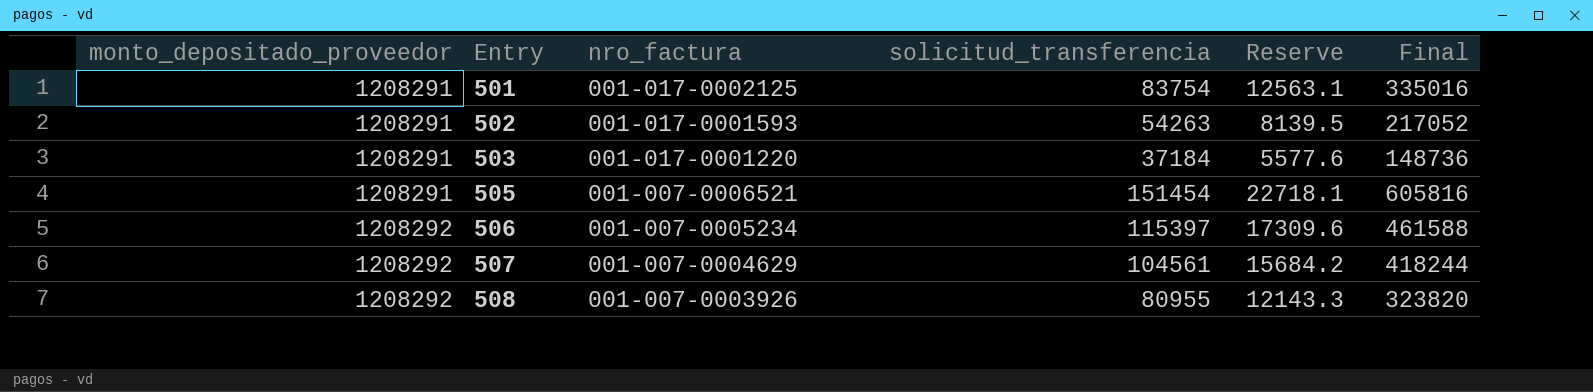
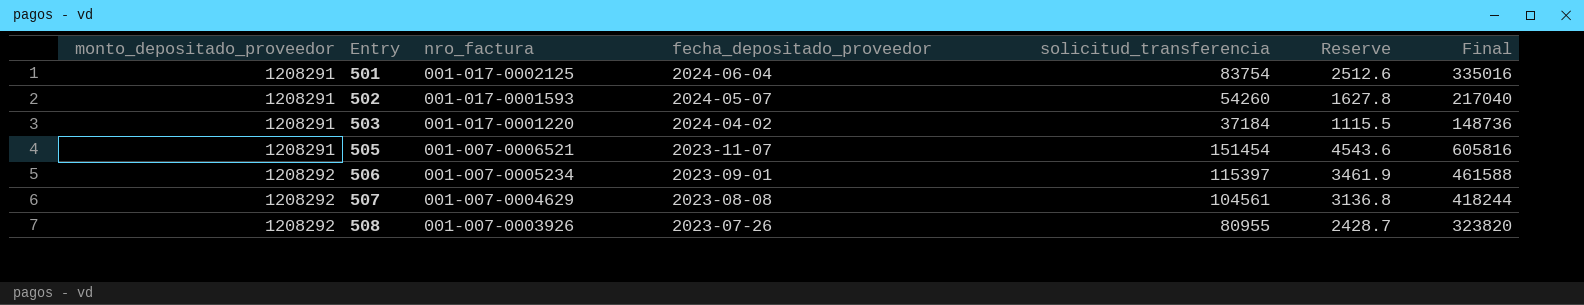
column fecha_depositado_proveedor | position: none -> 4
column Reserve | formula: [solicitud_transferencia] * 0.15 -> [solicitud_transferencia] * 0.03
502 | solicitud_transferencia: 54263 -> 54260
502 | Final: 217052 -> 217040

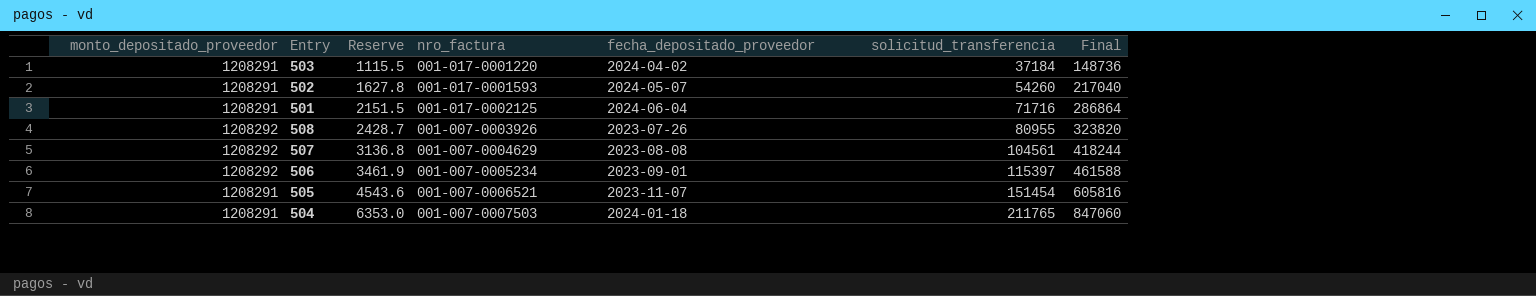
row order: monto_depositado_proveedor ascending -> Reserve ascending
column Reserve | position: 6 -> 3
501 | Reserve: 2512.6 -> 2151.5
501 | solicitud_transferencia: 83754 -> 71716
501 | Final: 335016 -> 286864
row 504: none -> 1208291 | 6353.0 | 001-007-0007503 | 2024-01-18 | 211765 | 847060

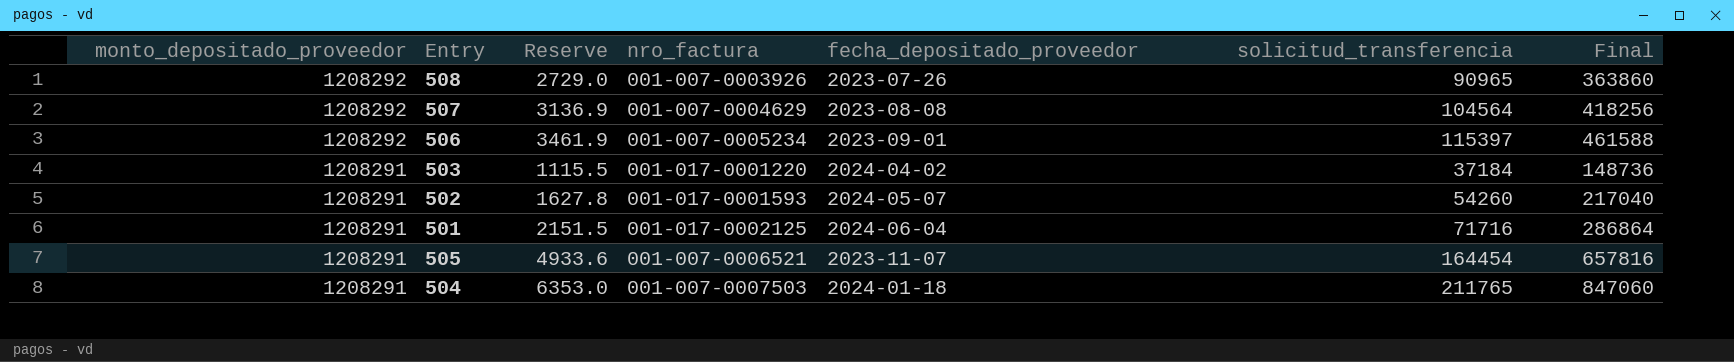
row order: Reserve ascending -> monto_depositado_proveedor descending
508 | Reserve: 2428.7 -> 2729.0
508 | solicitud_transferencia: 80955 -> 90965
508 | Final: 323820 -> 363860
507 | Reserve: 3136.8 -> 3136.9
507 | solicitud_transferencia: 104561 -> 104564
507 | Final: 418244 -> 418256
505 | Reserve: 4543.6 -> 4933.6
505 | solicitud_transferencia: 151454 -> 164454
505 | Final: 605816 -> 657816

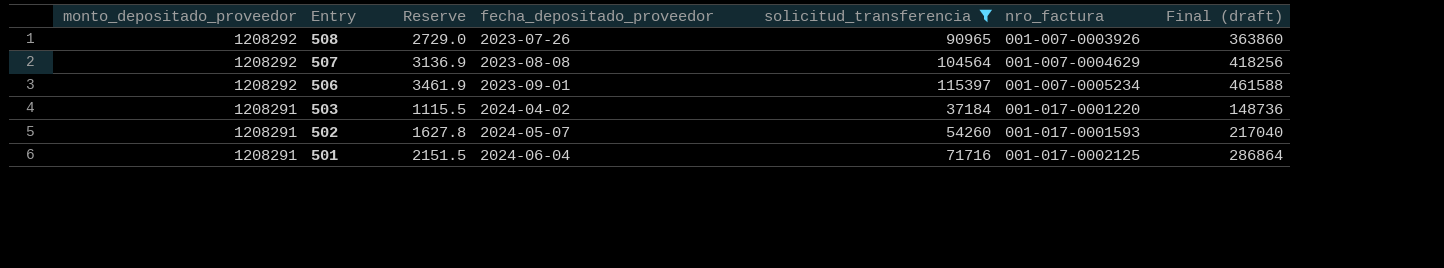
filter: none -> solicitud_transferencia <= 115397
column nro_factura | position: 4 -> 6
column name: Final -> Final (draft)

